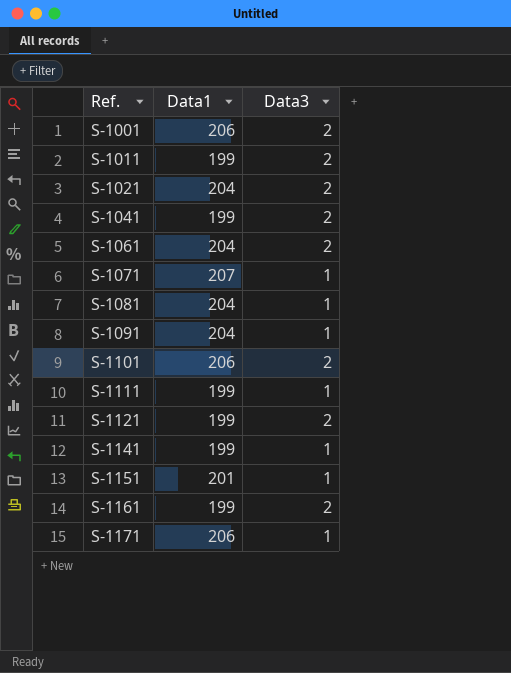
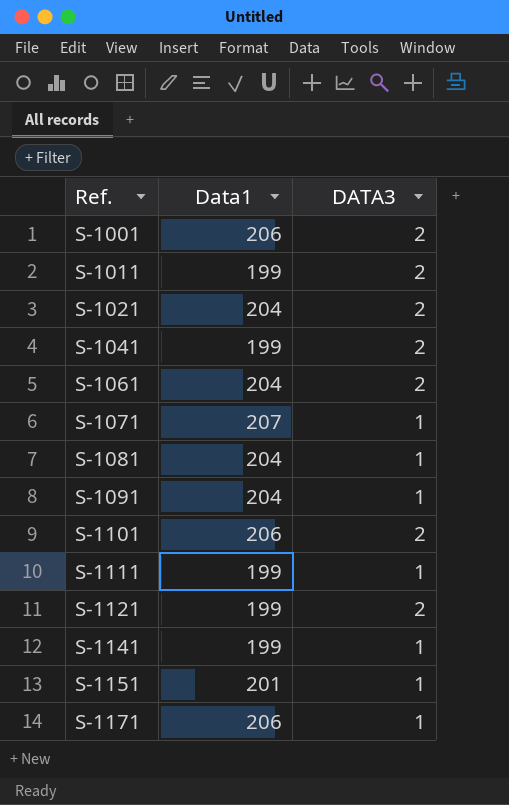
column name: Data3 -> DATA3
row S-1161: 199 | 2 -> none

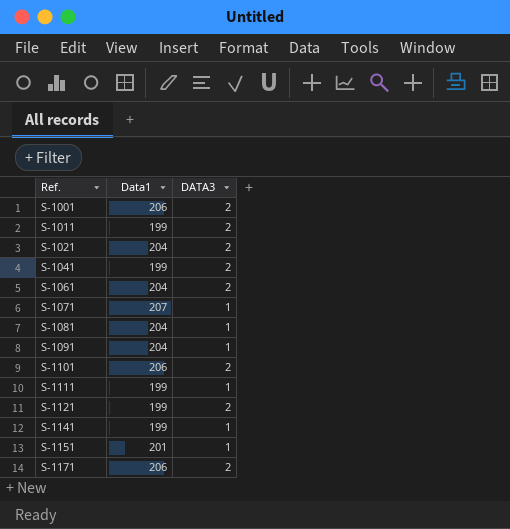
S-1171 | DATA3: 1 -> 2

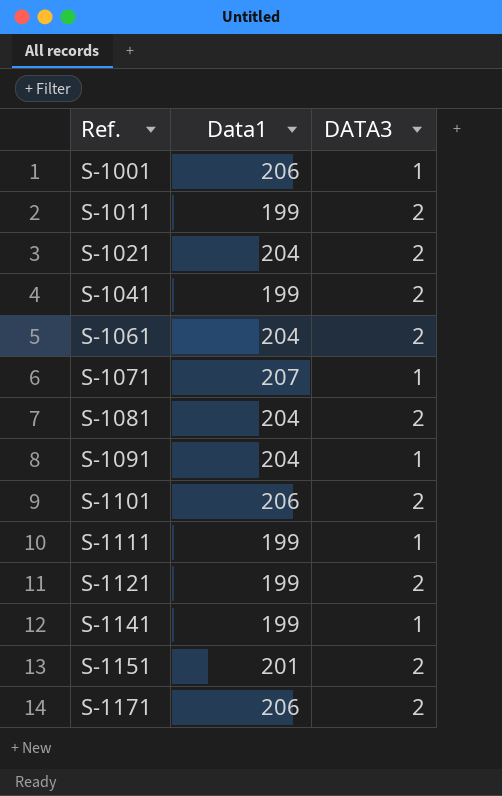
S-1001 | DATA3: 2 -> 1
S-1081 | DATA3: 1 -> 2
S-1151 | DATA3: 1 -> 2

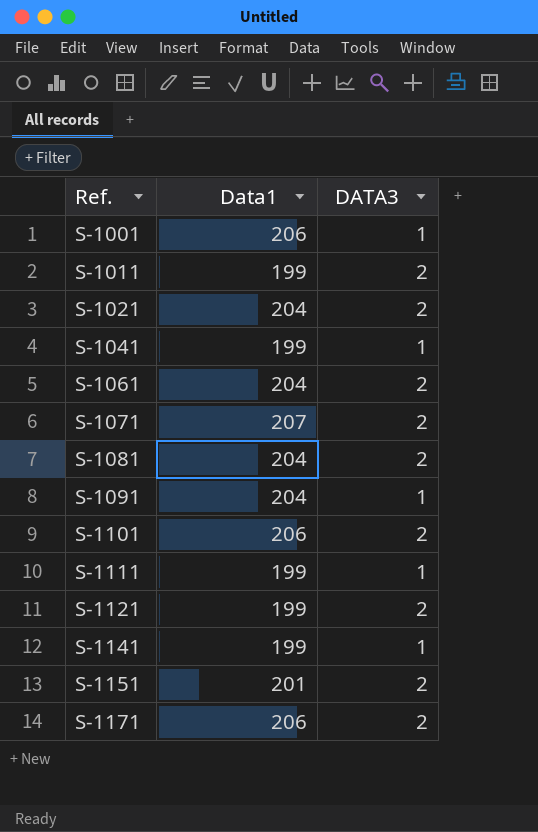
S-1041 | DATA3: 2 -> 1
S-1071 | DATA3: 1 -> 2

